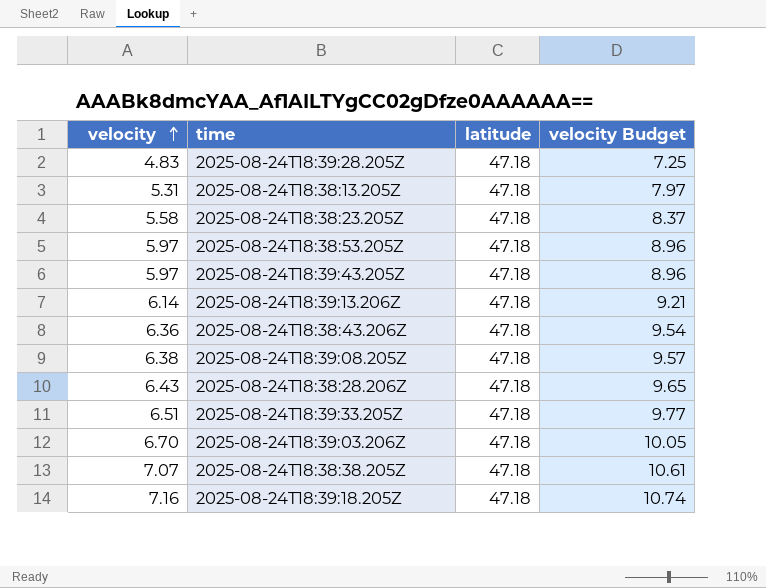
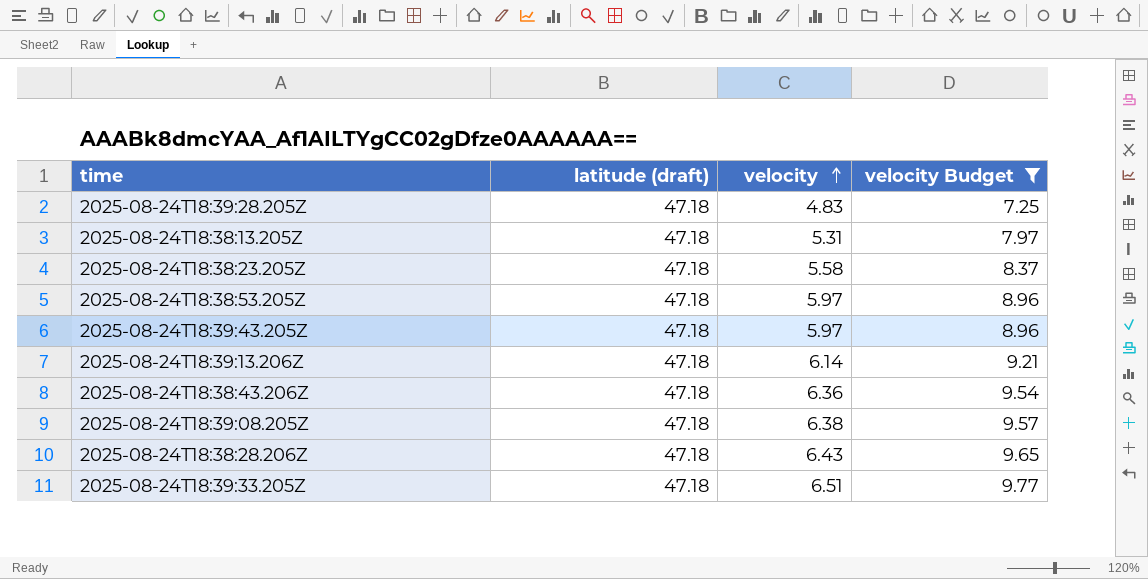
filter: none -> velocity Budget <= 9.77
column name: latitude -> latitude (draft)
column velocity | position: 1 -> 3

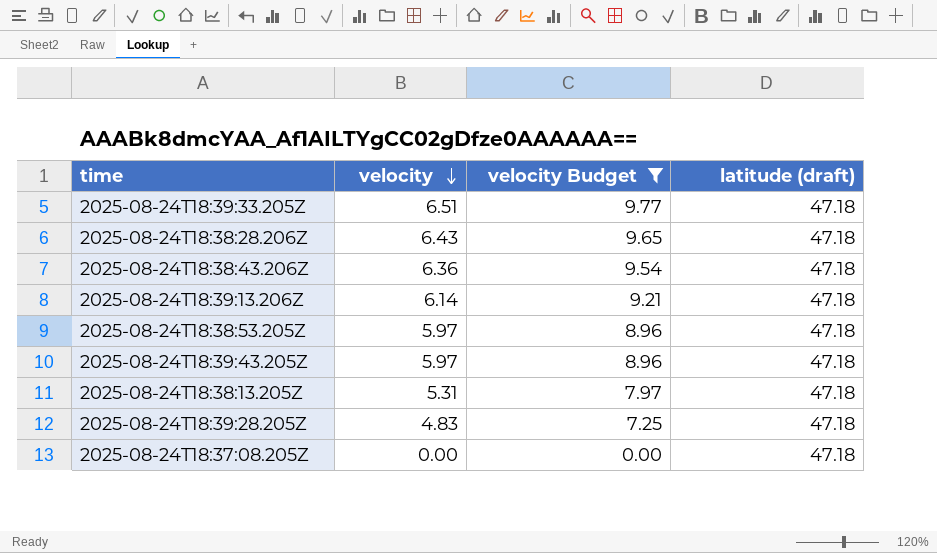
row order: velocity ascending -> velocity descending
column latitude (draft) | position: 2 -> 4
row 2025-08-24T18:38:23.205Z: 47.18 | 5.58 | 8.37 -> none
row 2025-08-24T18:39:08.205Z: 47.18 | 6.38 | 9.57 -> none
row 2025-08-24T18:37:08.205Z: none -> 0.00 | 0.00 | 47.18

